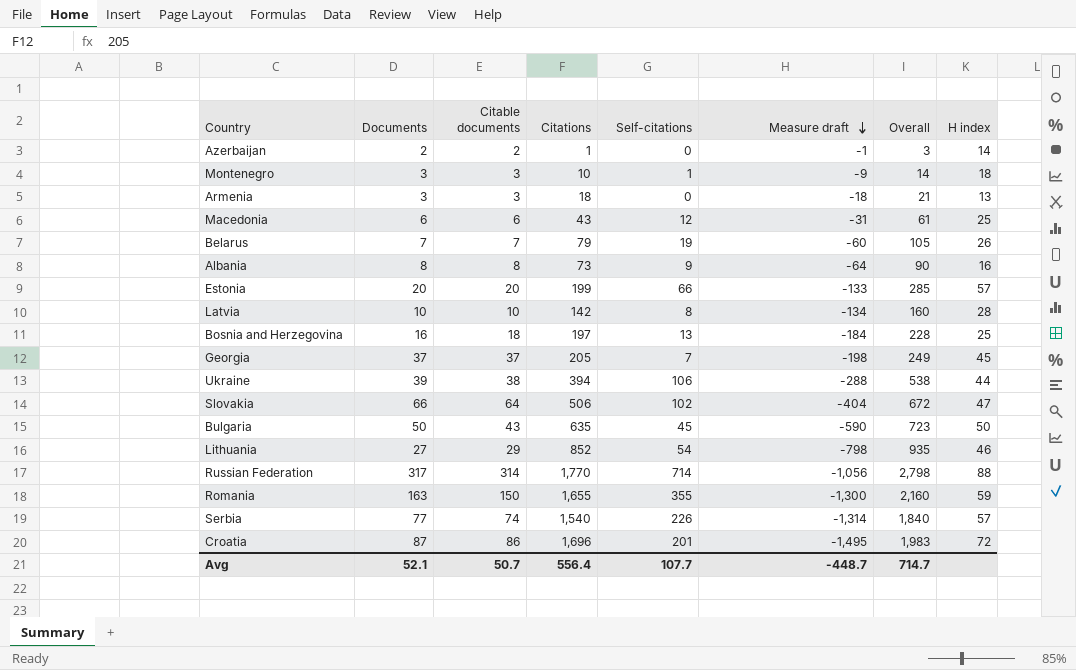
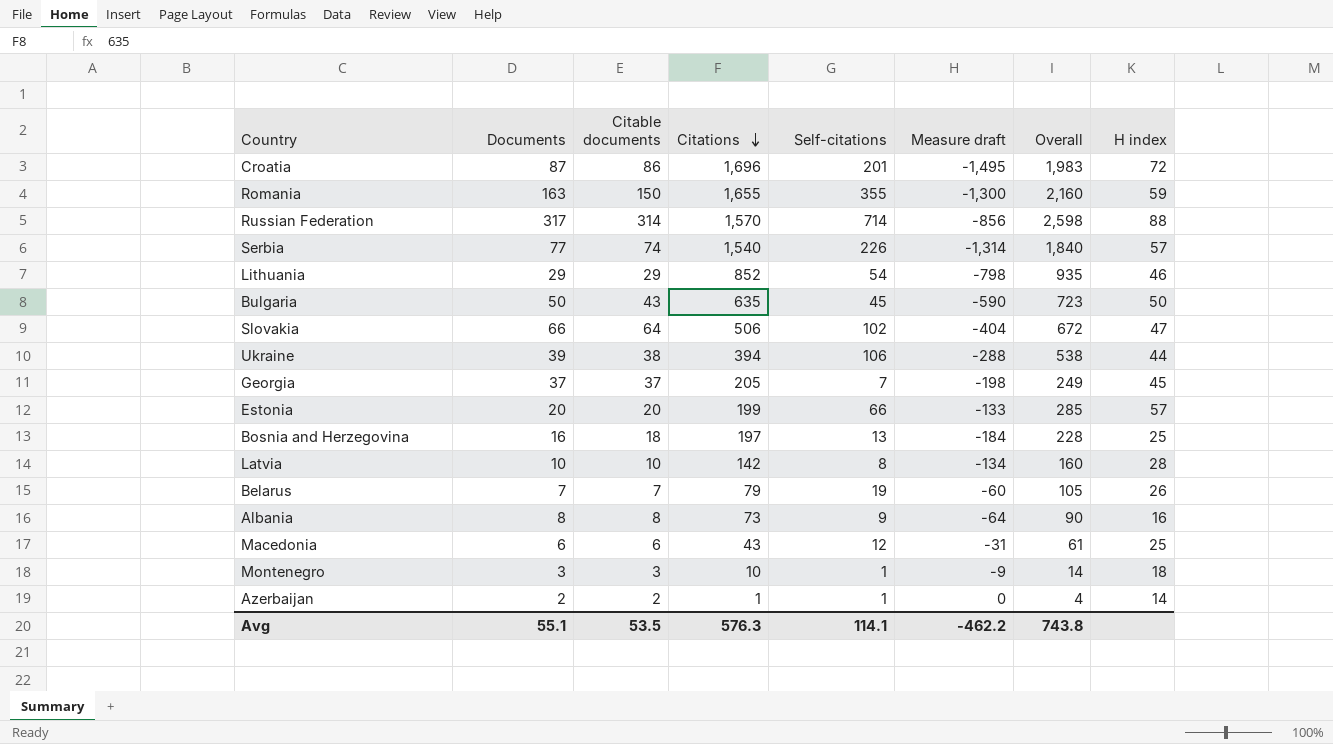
row order: Measure draft descending -> Citations descending
row Armenia: 3 | 3 | 18 | 0 | -18 | 21 | 13 -> none
Russian Federation | Citations: 1,770 -> 1,570
Russian Federation | Measure draft: -1,056 -> -856
Russian Federation | Overall: 2,798 -> 2,598
Lithuania | Documents: 27 -> 29
Azerbaijan | Self-citations: 0 -> 1
Azerbaijan | Measure draft: -1 -> 0
Azerbaijan | Overall: 3 -> 4
Avg | Documents: 52.1 -> 55.1
Avg | Citable documents: 50.7 -> 53.5
Avg | Citations: 556.4 -> 576.3
Avg | Self-citations: 107.7 -> 114.1
Avg | Measure draft: -448.7 -> -462.2
Avg | Overall: 714.7 -> 743.8

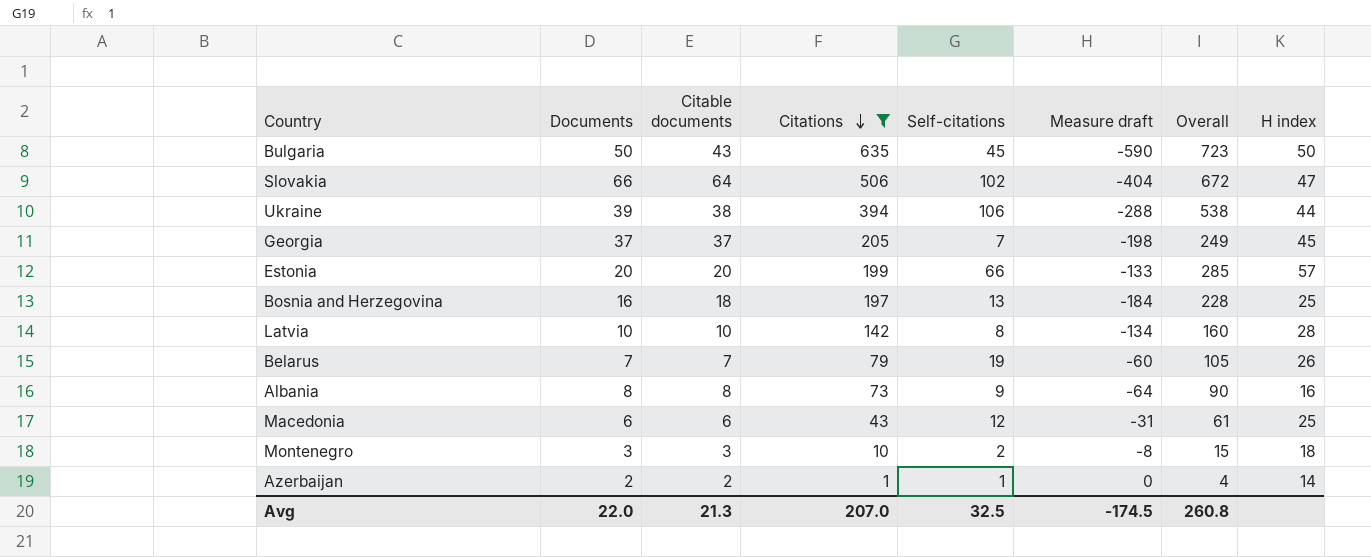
filter: none -> Citations <= 635
Montenegro | Self-citations: 1 -> 2
Montenegro | Measure draft: -9 -> -8
Montenegro | Overall: 14 -> 15
Avg | Documents: 55.1 -> 22.0
Avg | Citable documents: 53.5 -> 21.3
Avg | Citations: 576.3 -> 207.0
Avg | Self-citations: 114.1 -> 32.5
Avg | Measure draft: -462.2 -> -174.5
Avg | Overall: 743.8 -> 260.8

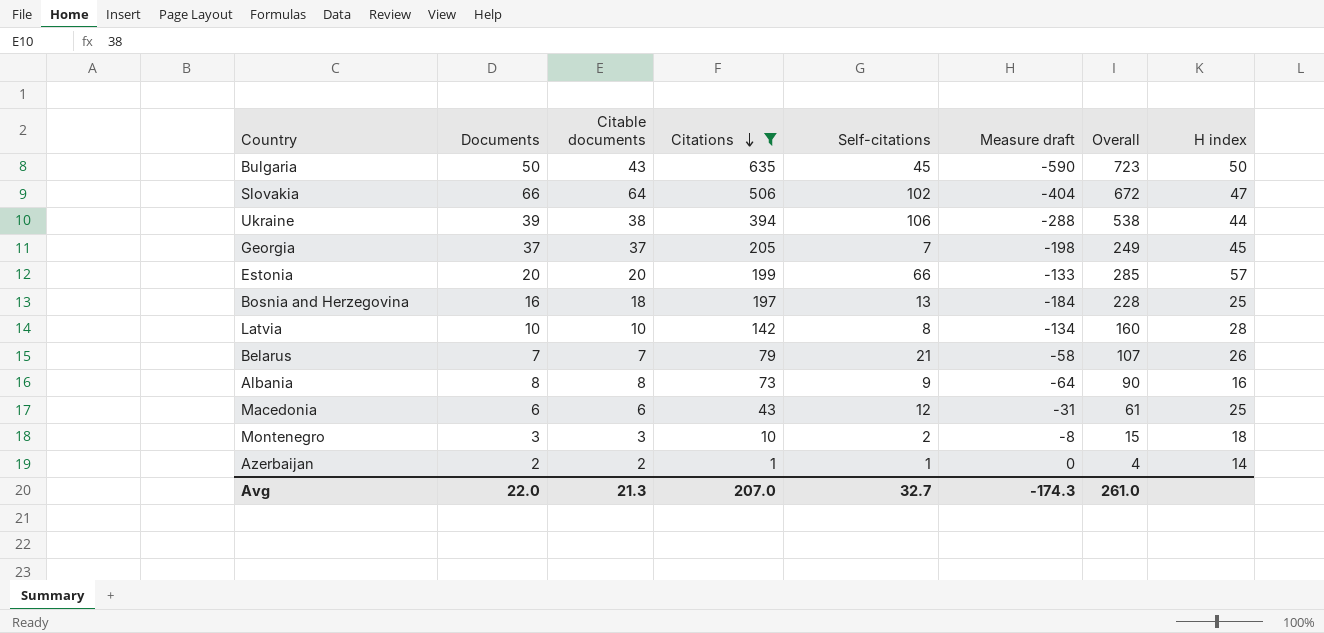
Belarus | Self-citations: 19 -> 21
Belarus | Measure draft: -60 -> -58
Belarus | Overall: 105 -> 107
Avg | Self-citations: 32.5 -> 32.7
Avg | Measure draft: -174.5 -> -174.3
Avg | Overall: 260.8 -> 261.0

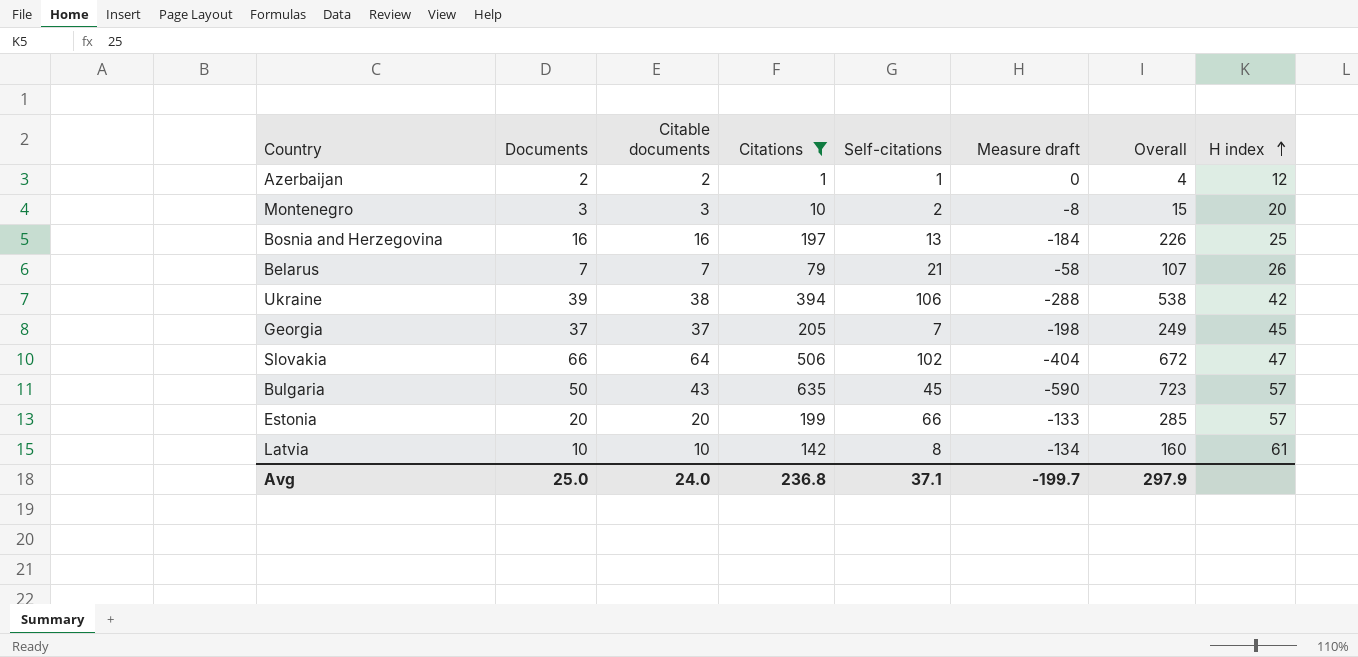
row order: Citations descending -> H index ascending
row Albania: 8 | 8 | 73 | 9 | -64 | 90 | 16 -> none
row Macedonia: 6 | 6 | 43 | 12 | -31 | 61 | 25 -> none
Azerbaijan | H index: 14 -> 12
Montenegro | H index: 18 -> 20
Bosnia and Herzegovina | Citable documents: 18 -> 16
Bosnia and Herzegovina | Overall: 228 -> 226
Ukraine | H index: 44 -> 42
Bulgaria | H index: 50 -> 57
Latvia | H index: 28 -> 61
Avg | Documents: 22.0 -> 25.0
Avg | Citable documents: 21.3 -> 24.0
Avg | Citations: 207.0 -> 236.8
Avg | Self-citations: 32.7 -> 37.1
Avg | Measure draft: -174.3 -> -199.7
Avg | Overall: 261.0 -> 297.9

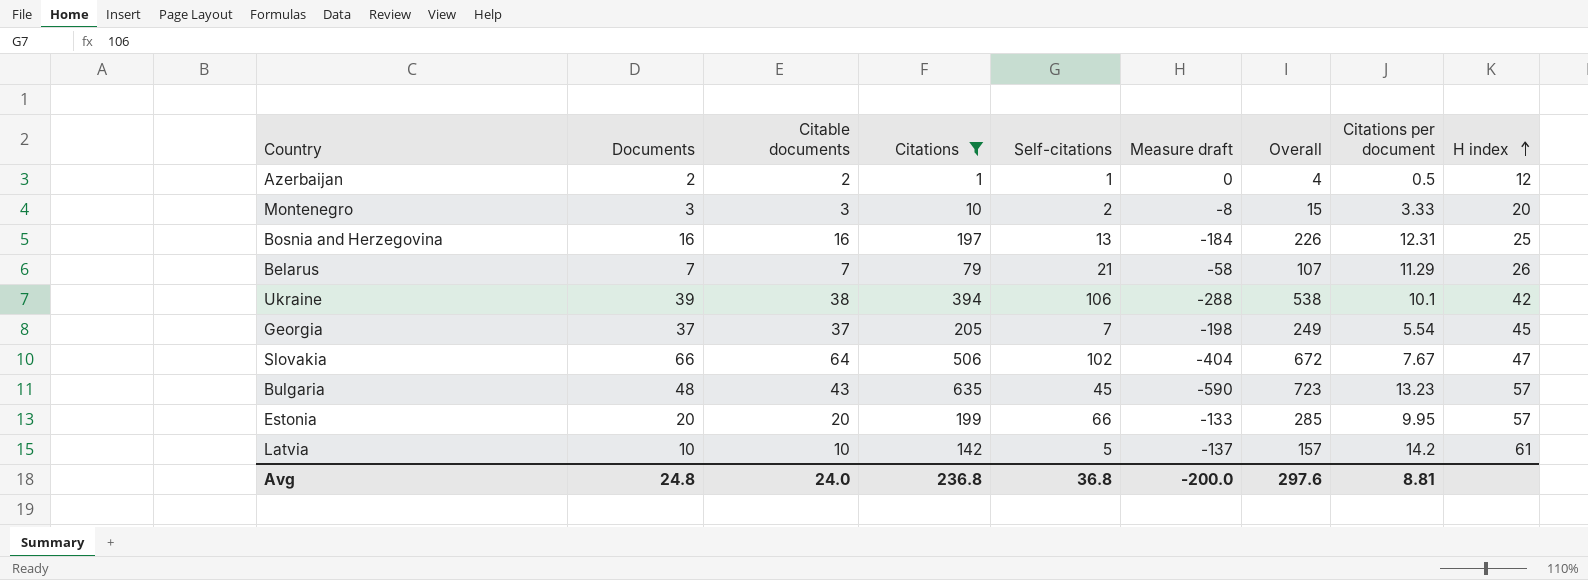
column Citations per document | formula: none -> [Citations] / [Documents]
Bulgaria | Documents: 50 -> 48
Latvia | Self-citations: 8 -> 5
Latvia | Measure draft: -134 -> -137
Latvia | Overall: 160 -> 157
Avg | Documents: 25.0 -> 24.8
Avg | Self-citations: 37.1 -> 36.8
Avg | Measure draft: -199.7 -> -200.0
Avg | Overall: 297.9 -> 297.6

